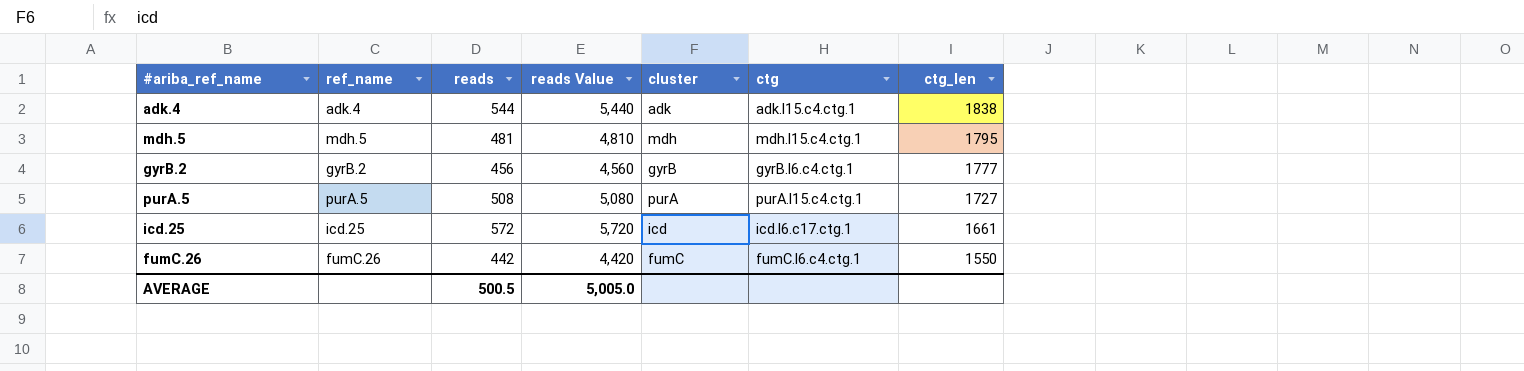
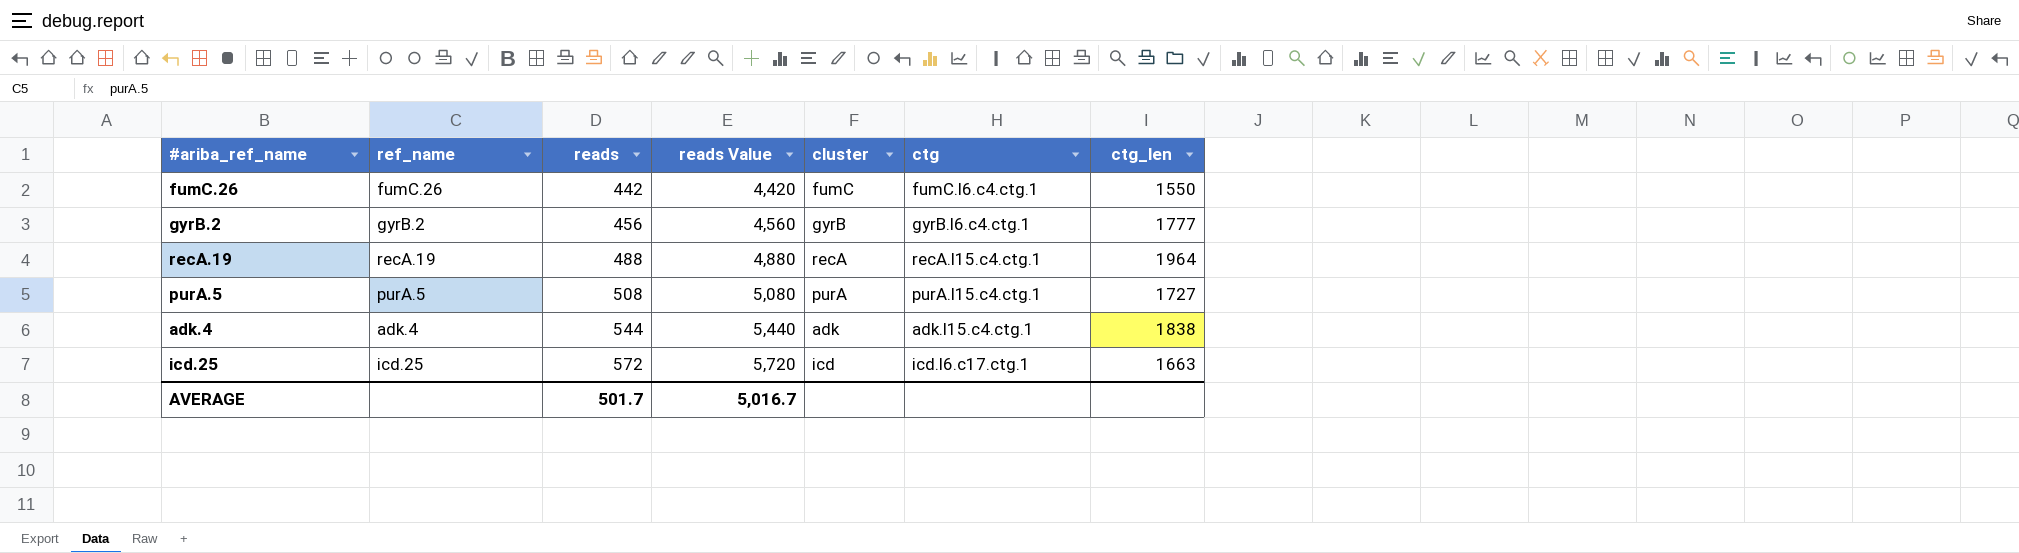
row order: ctg_len descending -> reads ascending
row mdh.5: mdh.5 | 481 | 4,810 | mdh | mdh.l15.c4.ctg.1 | 1795 -> none
row recA.19: none -> recA.19 | 488 | 4,880 | recA | recA.l15.c4.ctg.1 | 1964
icd.25 | ctg_len: 1661 -> 1663
AVERAGE | reads: 500.5 -> 501.7
AVERAGE | reads Value: 5,005.0 -> 5,016.7

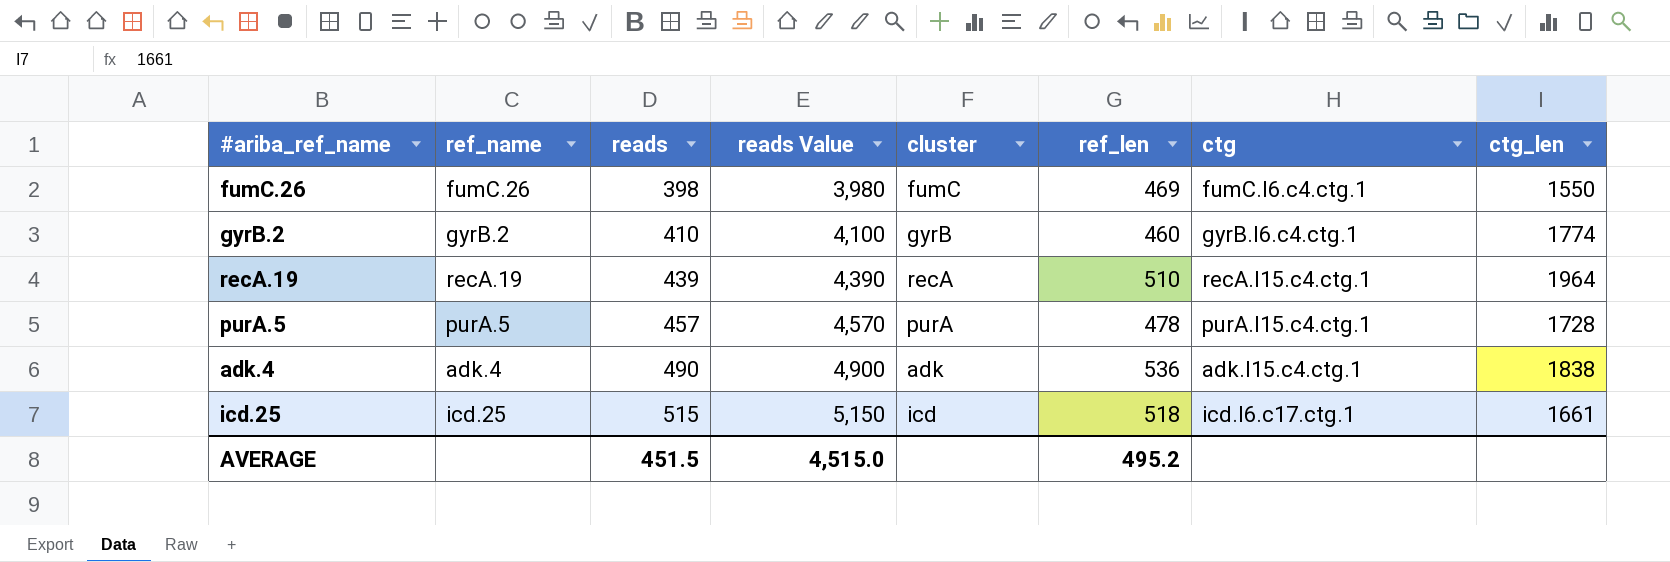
column ref_len | position: none -> 6
fumC.26 | reads: 442 -> 398
fumC.26 | reads Value: 4,420 -> 3,980
gyrB.2 | reads: 456 -> 410
gyrB.2 | reads Value: 4,560 -> 4,100
gyrB.2 | ctg_len: 1777 -> 1774
recA.19 | reads: 488 -> 439
recA.19 | reads Value: 4,880 -> 4,390
purA.5 | reads: 508 -> 457
purA.5 | reads Value: 5,080 -> 4,570
purA.5 | ctg_len: 1727 -> 1728
adk.4 | reads: 544 -> 490
adk.4 | reads Value: 5,440 -> 4,900
icd.25 | reads: 572 -> 515
icd.25 | reads Value: 5,720 -> 5,150
icd.25 | ctg_len: 1663 -> 1661
AVERAGE | reads: 501.7 -> 451.5
AVERAGE | reads Value: 5,016.7 -> 4,515.0

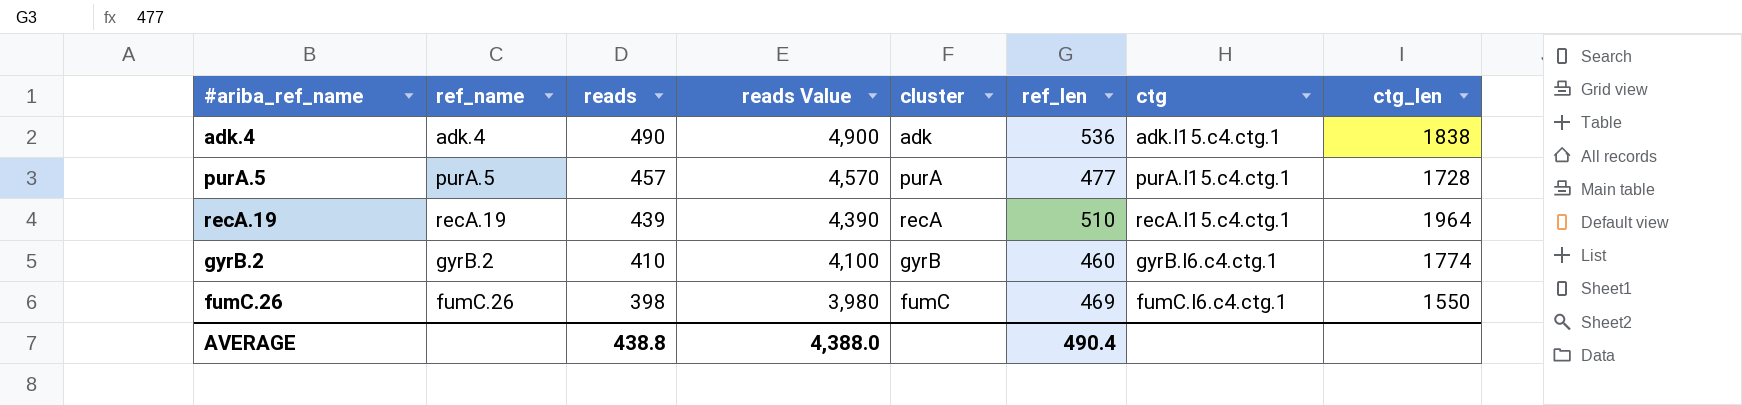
row order: reads ascending -> reads descending
row icd.25: icd.25 | 515 | 5,150 | icd | 518 | icd.l6.c17.ctg.1 | 1661 -> none
purA.5 | ref_len: 478 -> 477
AVERAGE | reads: 451.5 -> 438.8
AVERAGE | reads Value: 4,515.0 -> 4,388.0
AVERAGE | ref_len: 495.2 -> 490.4

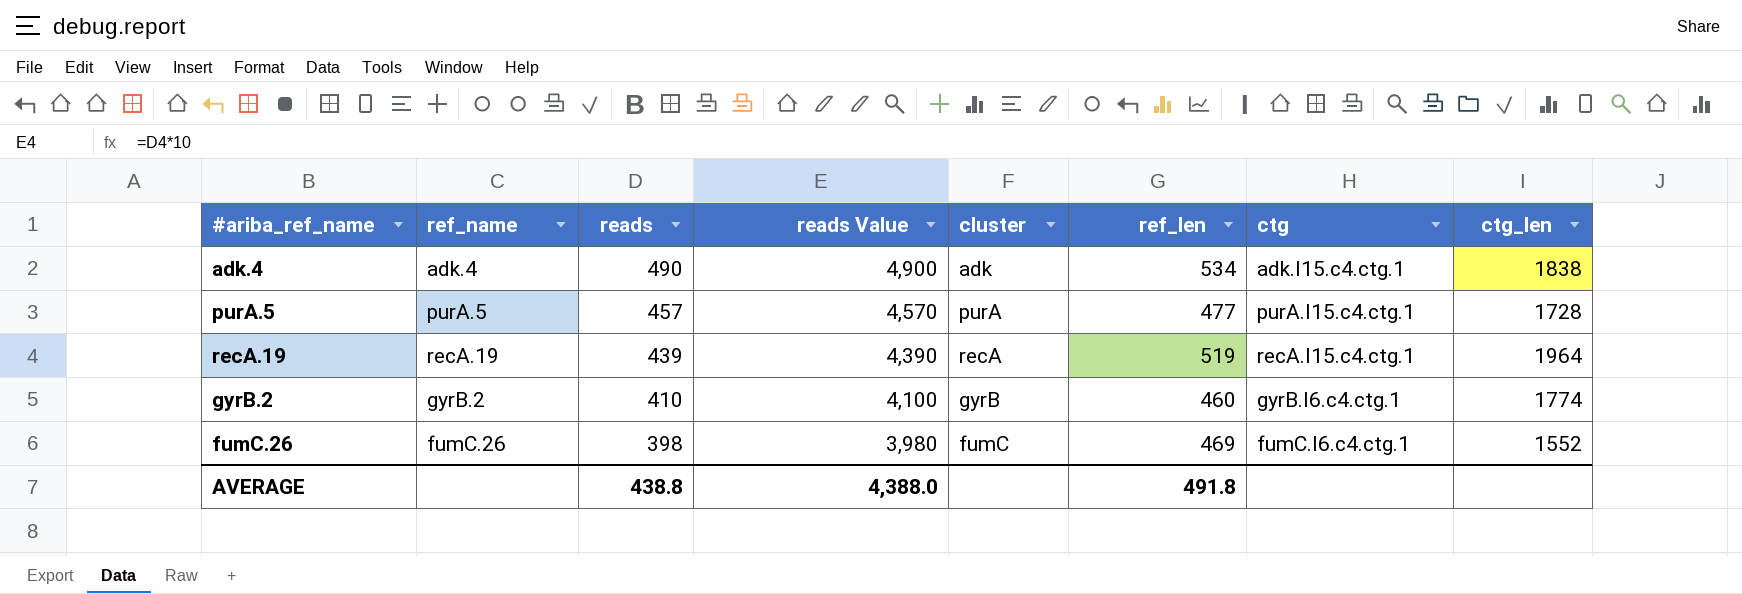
adk.4 | ref_len: 536 -> 534
recA.19 | ref_len: 510 -> 519
fumC.26 | ctg_len: 1550 -> 1552
AVERAGE | ref_len: 490.4 -> 491.8

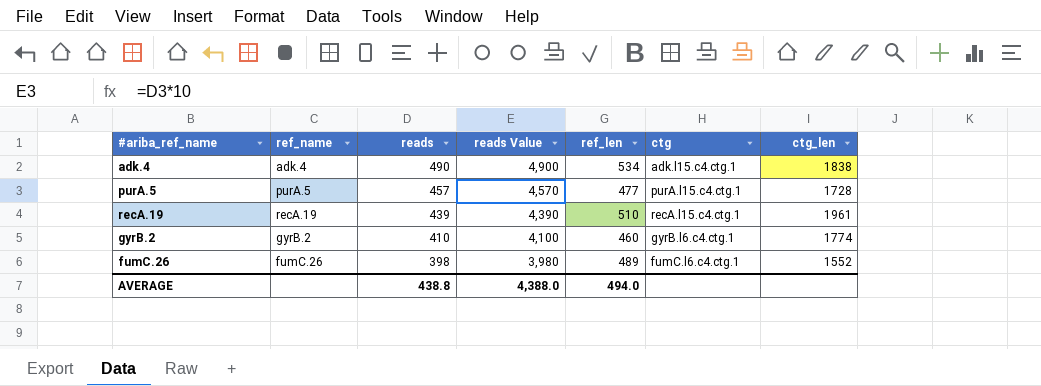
column cluster | position: 5 -> none
recA.19 | ref_len: 519 -> 510
recA.19 | ctg_len: 1964 -> 1961
fumC.26 | ref_len: 469 -> 489
AVERAGE | ref_len: 491.8 -> 494.0

